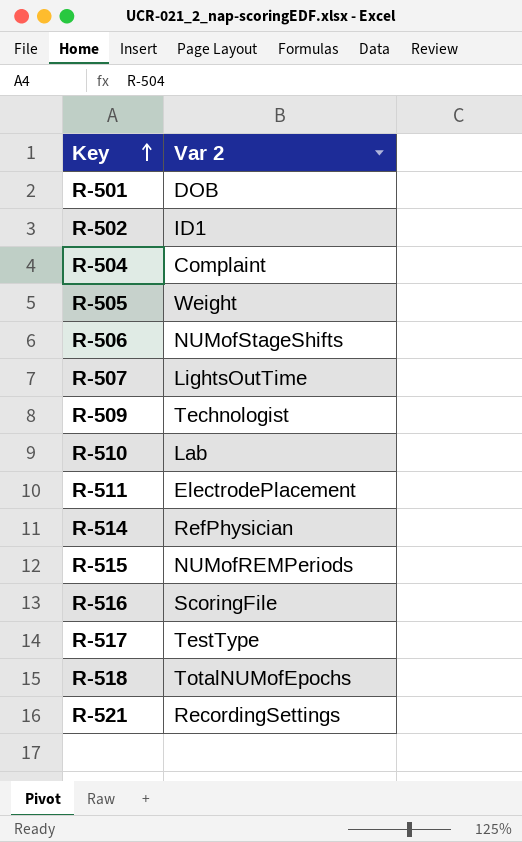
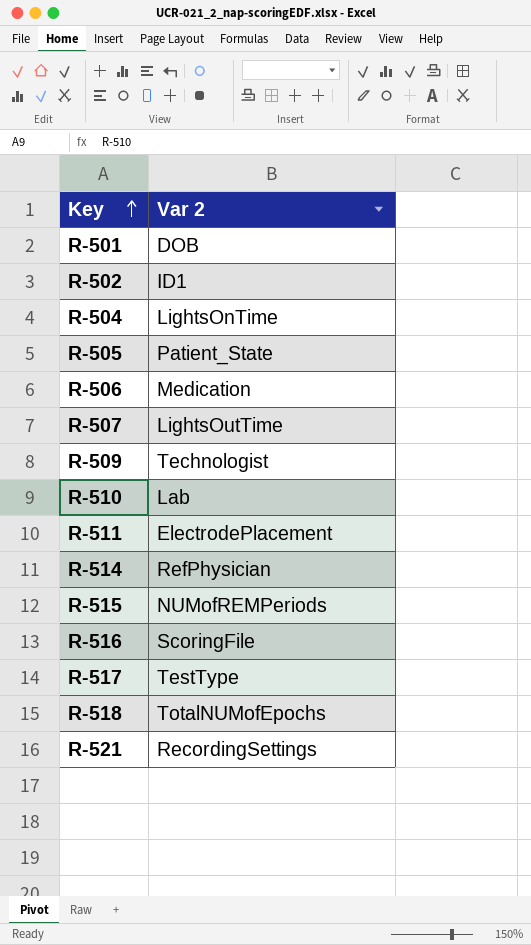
R-504 | Var 2: Complaint -> LightsOnTime
R-505 | Var 2: Weight -> Patient_State
R-506 | Var 2: NUMofStageShifts -> Medication

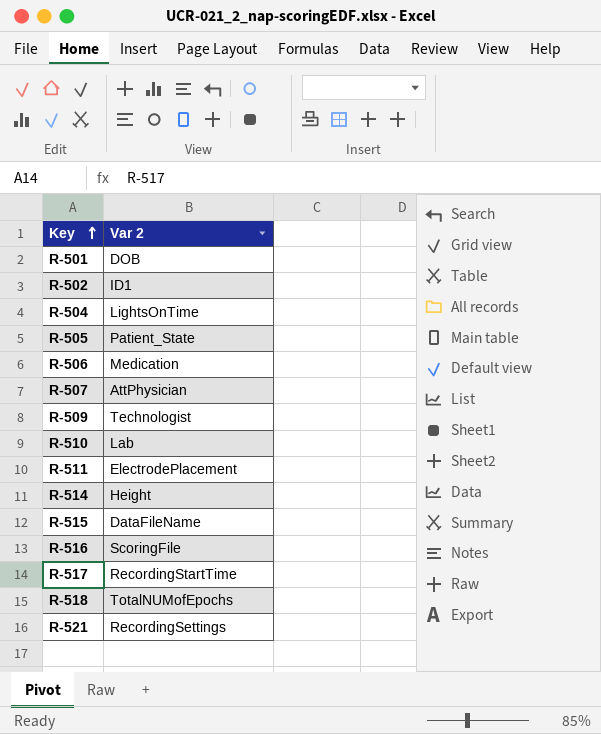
R-507 | Var 2: LightsOutTime -> AttPhysician
R-514 | Var 2: RefPhysician -> Height
R-515 | Var 2: NUMofREMPeriods -> DataFileName
R-517 | Var 2: TestType -> RecordingStartTime

